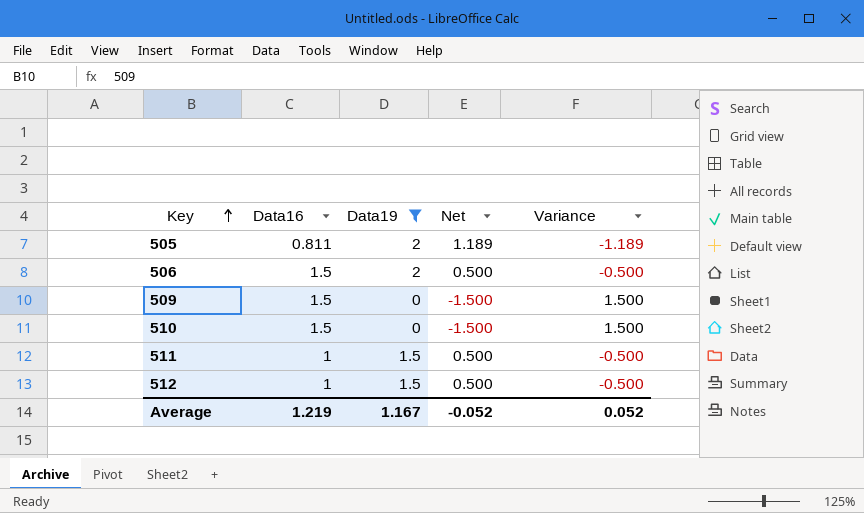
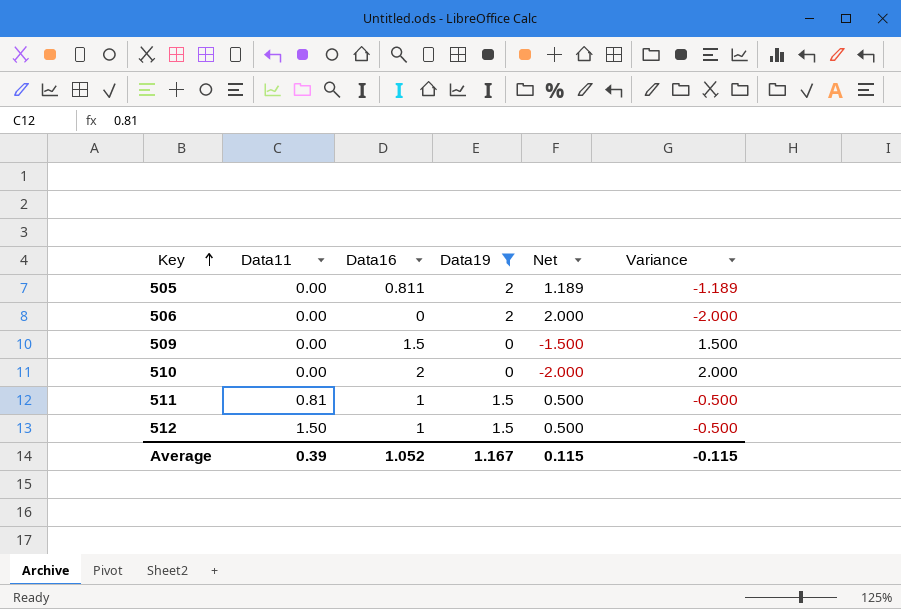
column Data11 | position: none -> 2
506 | Data16: 1.5 -> 0
506 | Net: 0.500 -> 2.000
506 | Variance: -0.500 -> -2.000
510 | Data16: 1.5 -> 2
510 | Net: -1.500 -> -2.000
510 | Variance: 1.500 -> 2.000
Average | Data16: 1.219 -> 1.052
Average | Net: -0.052 -> 0.115
Average | Variance: 0.052 -> -0.115

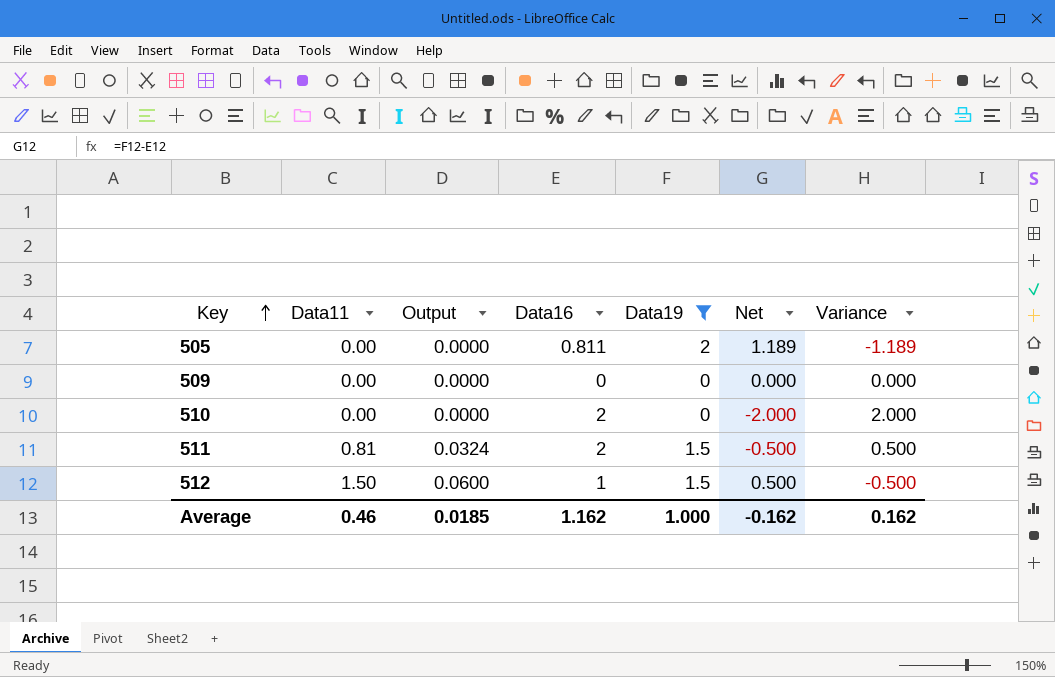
column Output | formula: none -> [Data11] * 0.04
row 506: 0.00 | 0 | 2 | 2.000 | -2.000 -> none
509 | Data16: 1.5 -> 0
509 | Net: -1.500 -> 0.000
509 | Variance: 1.500 -> 0.000
511 | Data16: 1 -> 2
511 | Net: 0.500 -> -0.500
511 | Variance: -0.500 -> 0.500
Average | Data11: 0.39 -> 0.46
Average | Data16: 1.052 -> 1.162
Average | Data19: 1.167 -> 1.000
Average | Net: 0.115 -> -0.162
Average | Variance: -0.115 -> 0.162

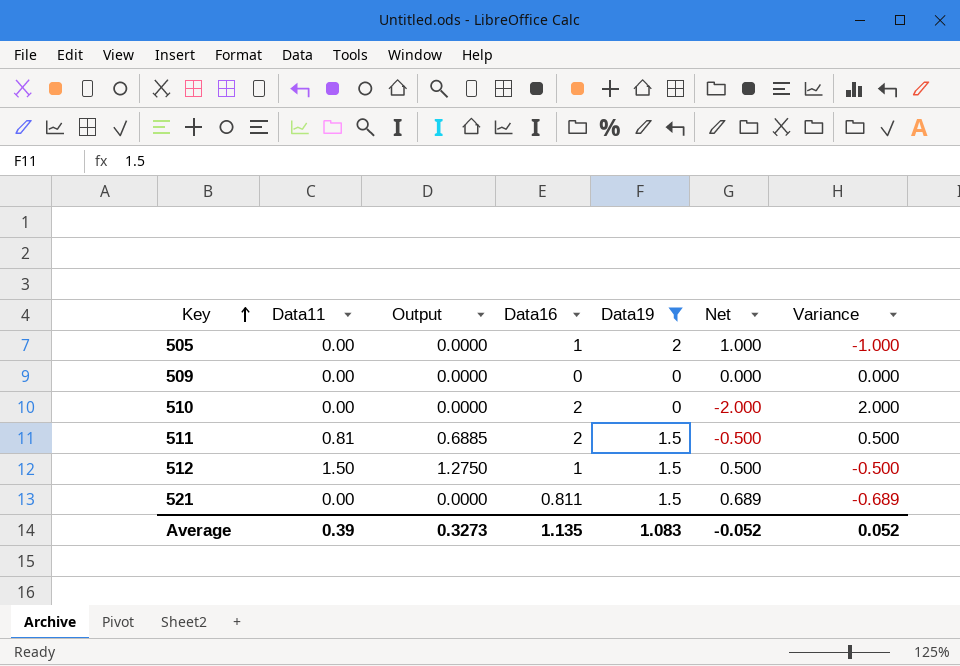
column Output | formula: [Data11] * 0.04 -> [Data11] * 0.85
505 | Data16: 0.811 -> 1
505 | Net: 1.189 -> 1.000
505 | Variance: -1.189 -> -1.000
row 521: none -> 0.00 | 0.0000 | 0.811 | 1.5 | 0.689 | -0.689
Average | Data11: 0.46 -> 0.39
Average | Output: 0.0185 -> 0.3273
Average | Data16: 1.162 -> 1.135
Average | Data19: 1.000 -> 1.083
Average | Net: -0.162 -> -0.052
Average | Variance: 0.162 -> 0.052

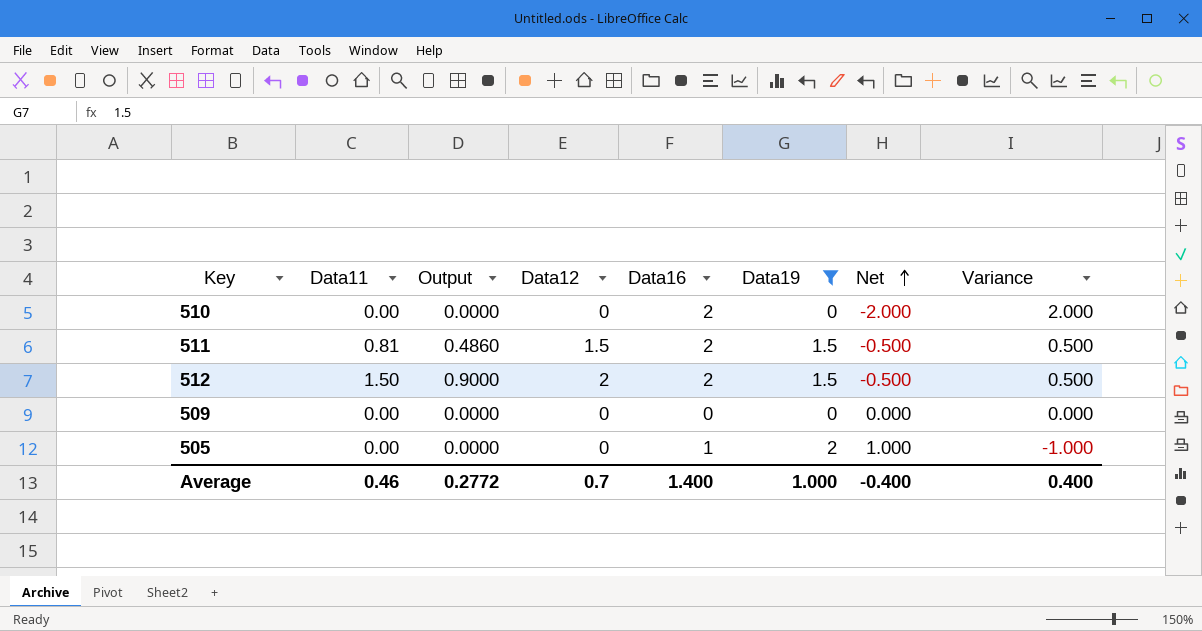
row order: Key ascending -> Net ascending
column Output | formula: [Data11] * 0.85 -> [Data11] * 0.6
column Data12 | position: none -> 4
row 521: 0.00 | 0.0000 | 0.811 | 1.5 | 0.689 | -0.689 -> none
512 | Data16: 1 -> 2
512 | Net: 0.500 -> -0.500
512 | Variance: -0.500 -> 0.500
Average | Data11: 0.39 -> 0.46
Average | Output: 0.3273 -> 0.2772
Average | Data16: 1.135 -> 1.400
Average | Data19: 1.083 -> 1.000
Average | Net: -0.052 -> -0.400
Average | Variance: 0.052 -> 0.400

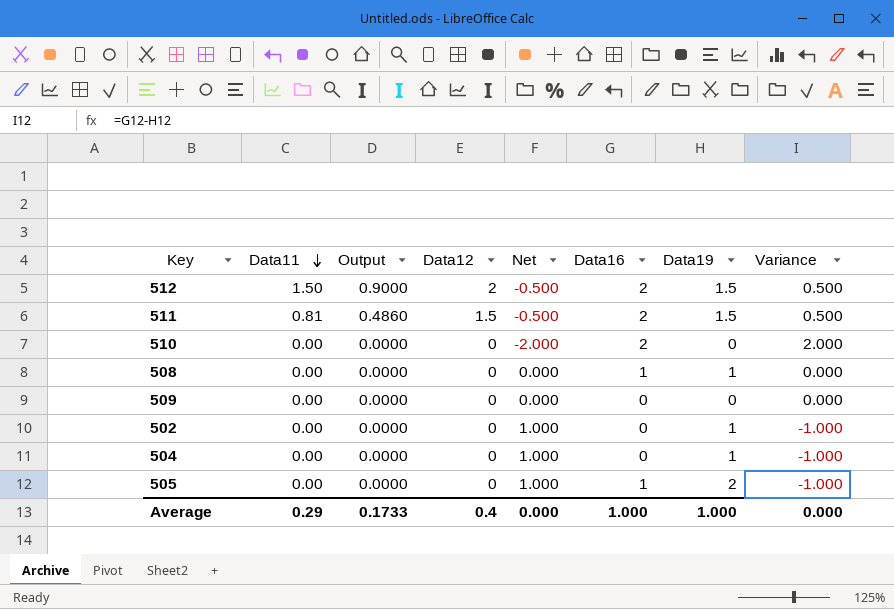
filter: Data19 != 1 -> none
row order: Net ascending -> Data11 descending
column Net | position: 7 -> 5
Average | Data11: 0.46 -> 0.29
Average | Output: 0.2772 -> 0.1733
Average | Data12: 0.7 -> 0.4
Average | Net: -0.400 -> 0.000
Average | Data16: 1.400 -> 1.000
Average | Variance: 0.400 -> 0.000

